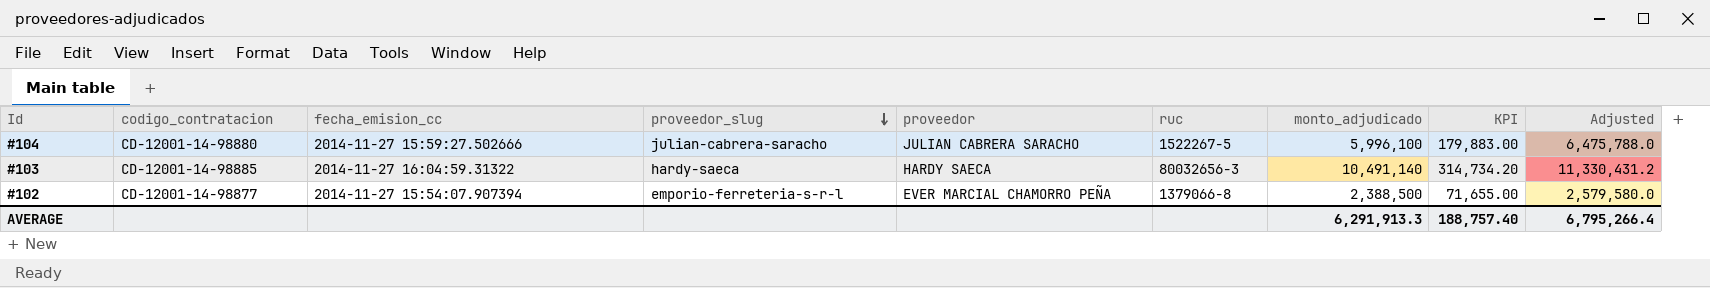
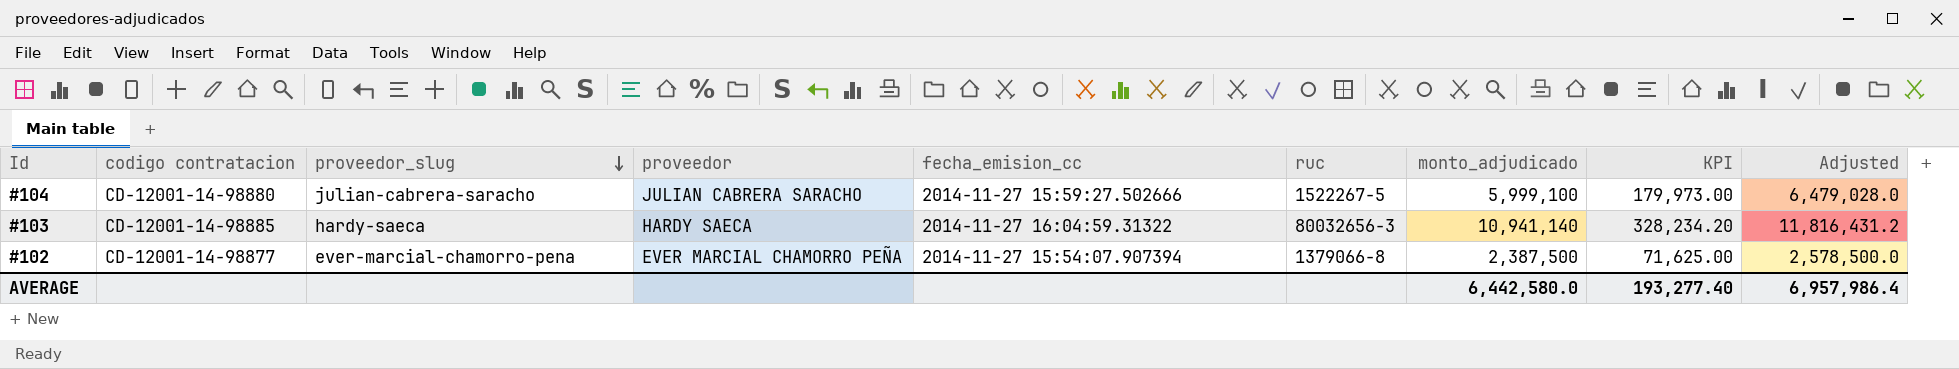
column name: codigo_contratacion -> codigo contratacion
column fecha_emision_cc | position: 3 -> 5
#104 | monto_adjudicado: 5,996,100 -> 5,999,100
#104 | KPI: 179,883.00 -> 179,973.00
#104 | Adjusted: 6,475,788.0 -> 6,479,028.0
#103 | monto_adjudicado: 10,491,140 -> 10,941,140
#103 | KPI: 314,734.20 -> 328,234.20
#103 | Adjusted: 11,330,431.2 -> 11,816,431.2
#102 | proveedor_slug: emporio-ferreteria-s-r-l -> ever-marcial-chamorro-pena
#102 | monto_adjudicado: 2,388,500 -> 2,387,500
#102 | KPI: 71,655.00 -> 71,625.00
#102 | Adjusted: 2,579,580.0 -> 2,578,500.0
AVERAGE | monto_adjudicado: 6,291,913.3 -> 6,442,580.0
AVERAGE | KPI: 188,757.40 -> 193,277.40
AVERAGE | Adjusted: 6,795,266.4 -> 6,957,986.4

